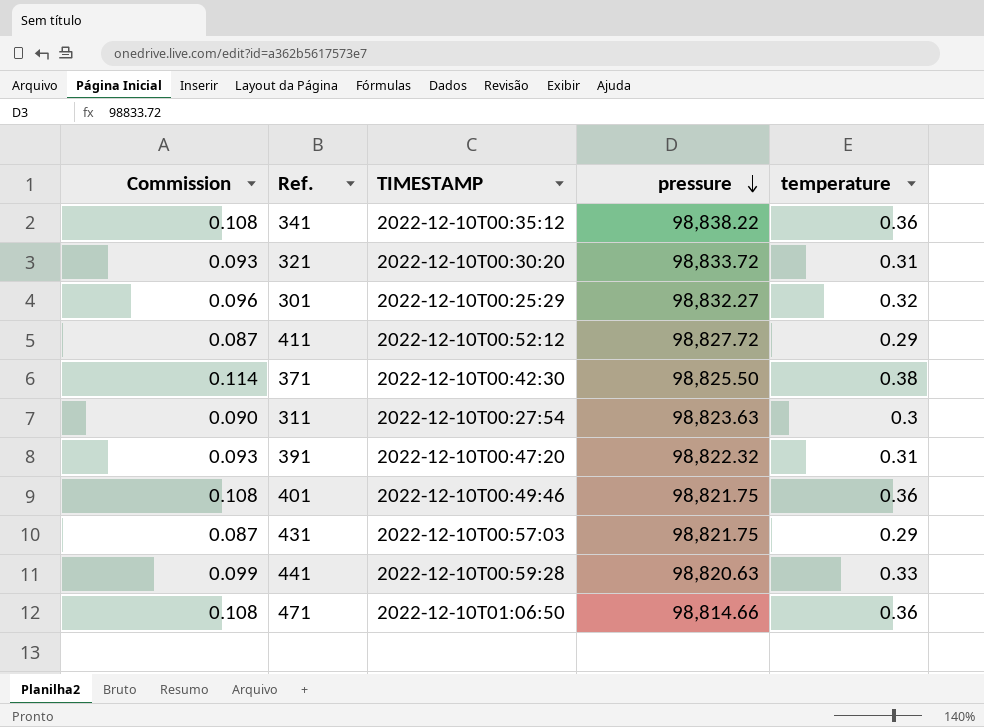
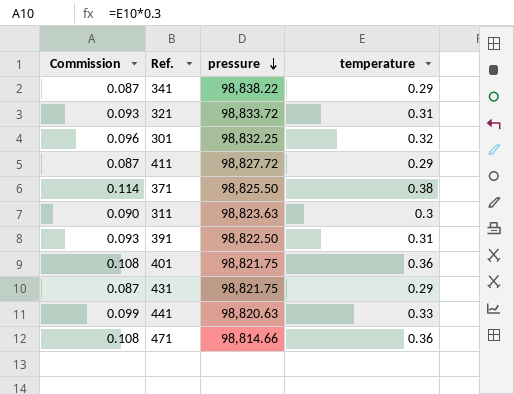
column TIMESTAMP | position: 3 -> none
341 | Commission: 0.108 -> 0.087
341 | temperature: 0.36 -> 0.29
301 | pressure: 98,832.27 -> 98,832.25
391 | pressure: 98,822.32 -> 98,822.50

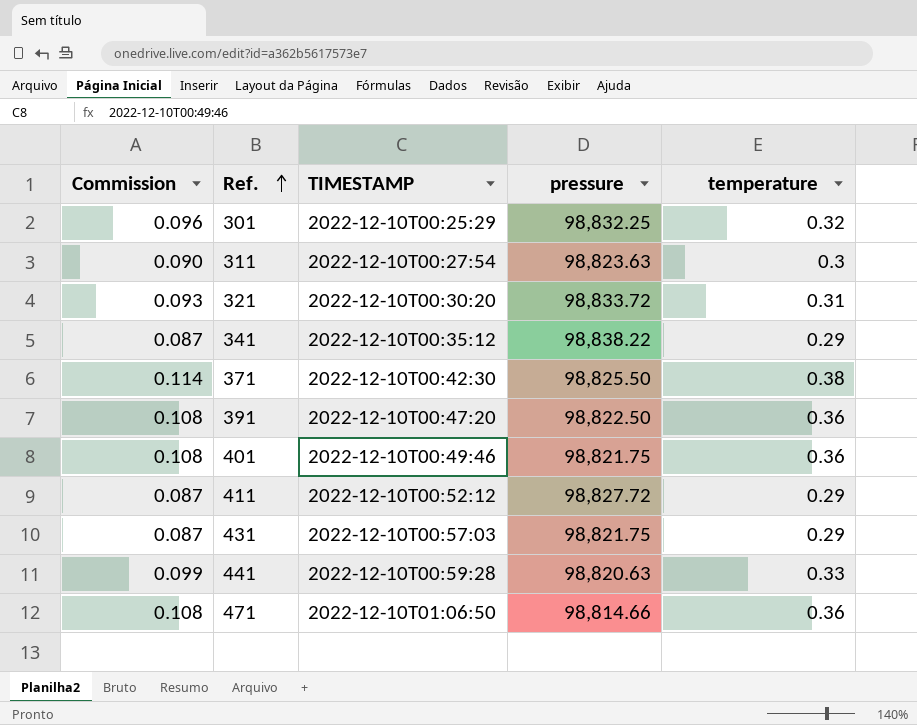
row order: pressure descending -> Ref. ascending
column TIMESTAMP | position: none -> 3
391 | Commission: 0.093 -> 0.108
391 | temperature: 0.31 -> 0.36

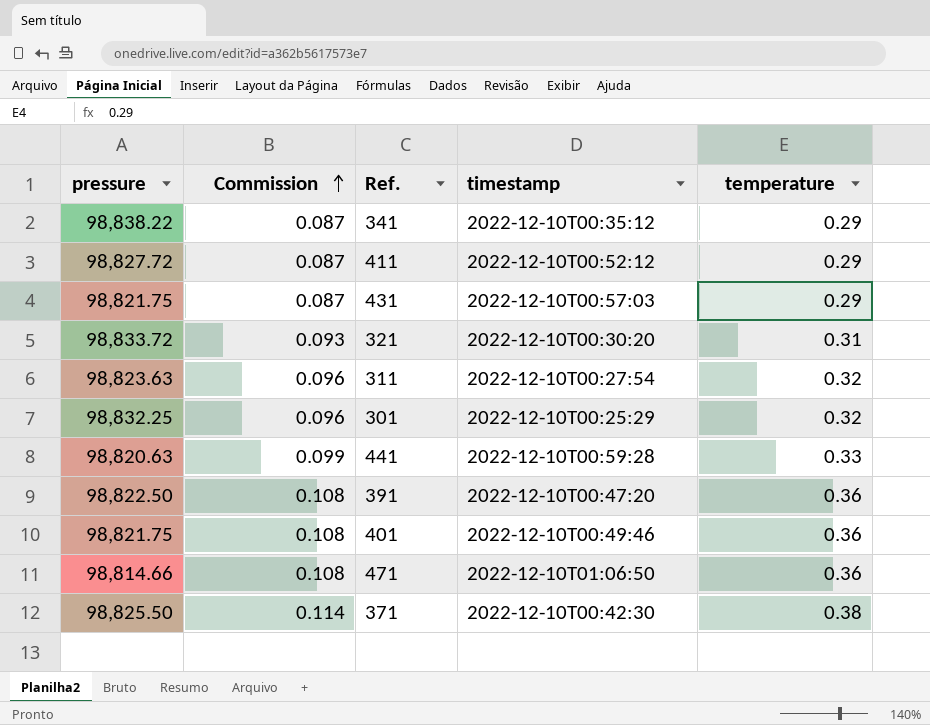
row order: Ref. ascending -> Commission ascending
column pressure | position: 4 -> 1
column name: TIMESTAMP -> timestamp
311 | Commission: 0.090 -> 0.096
311 | temperature: 0.3 -> 0.32

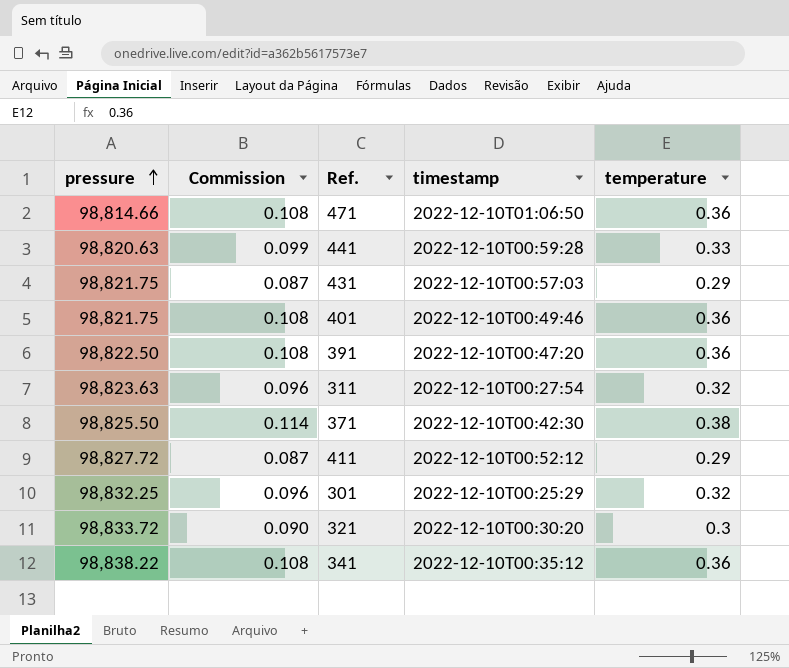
row order: Commission ascending -> pressure ascending
321 | Commission: 0.093 -> 0.090
321 | temperature: 0.31 -> 0.3
341 | Commission: 0.087 -> 0.108
341 | temperature: 0.29 -> 0.36

